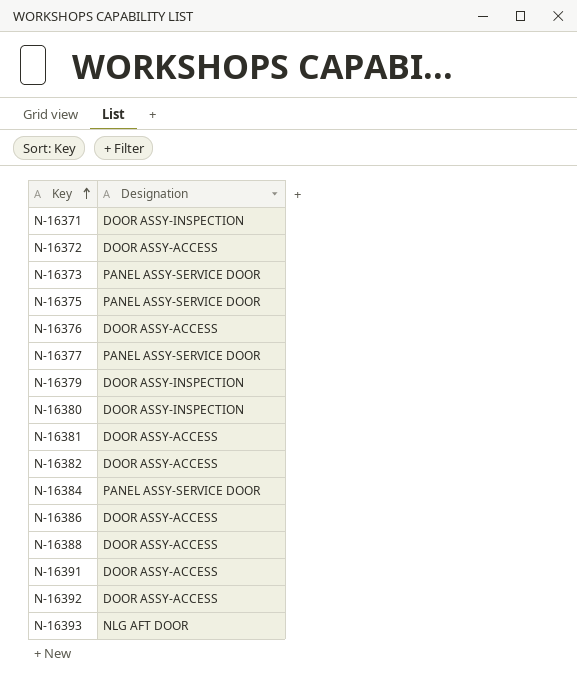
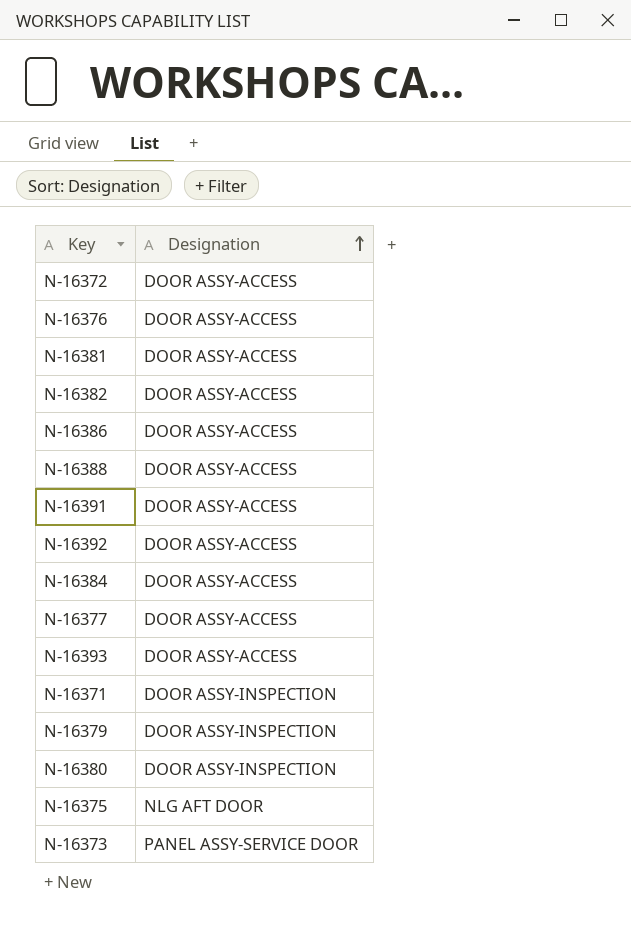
row order: Key ascending -> Designation ascending
N-16384 | Designation: PANEL ASSY-SERVICE DOOR -> DOOR ASSY-ACCESS
N-16377 | Designation: PANEL ASSY-SERVICE DOOR -> DOOR ASSY-ACCESS
N-16393 | Designation: NLG AFT DOOR -> DOOR ASSY-ACCESS
N-16375 | Designation: PANEL ASSY-SERVICE DOOR -> NLG AFT DOOR

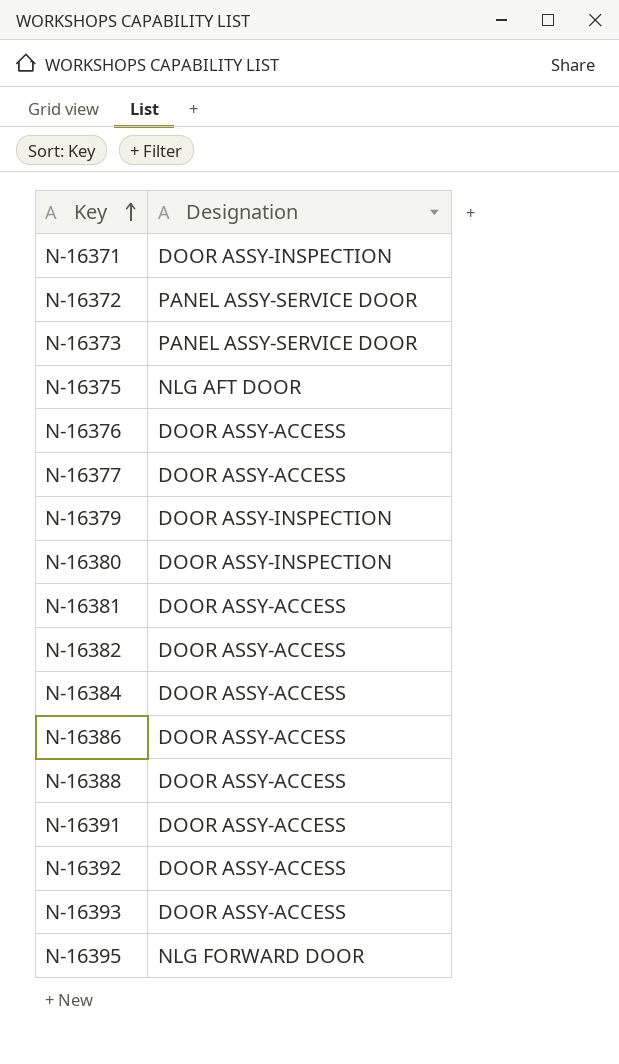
row order: Designation ascending -> Key ascending
N-16372 | Designation: DOOR ASSY-ACCESS -> PANEL ASSY-SERVICE DOOR
row N-16395: none -> NLG FORWARD DOOR

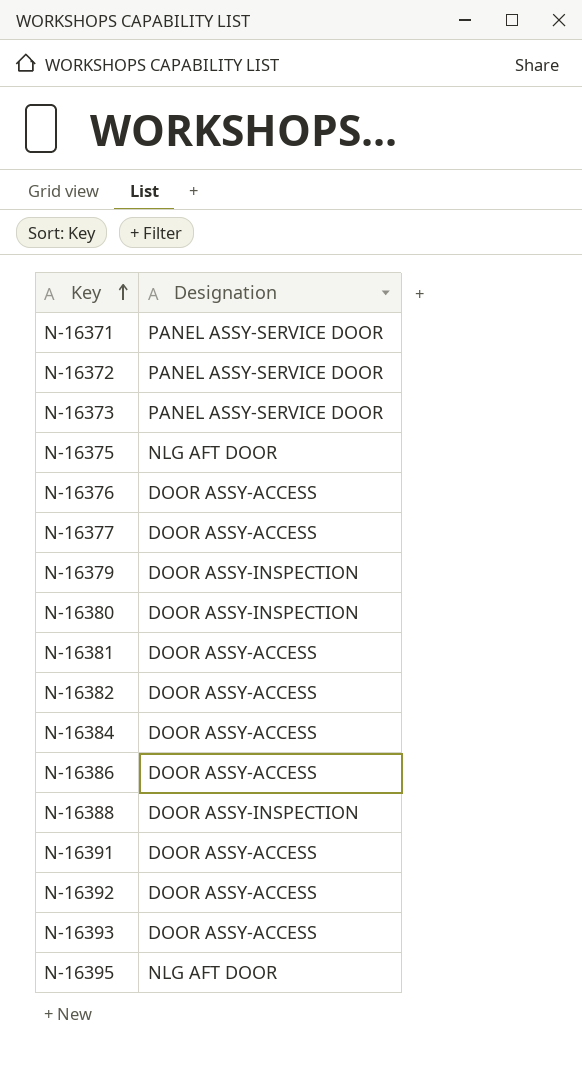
N-16371 | Designation: DOOR ASSY-INSPECTION -> PANEL ASSY-SERVICE DOOR
N-16388 | Designation: DOOR ASSY-ACCESS -> DOOR ASSY-INSPECTION
N-16395 | Designation: NLG FORWARD DOOR -> NLG AFT DOOR

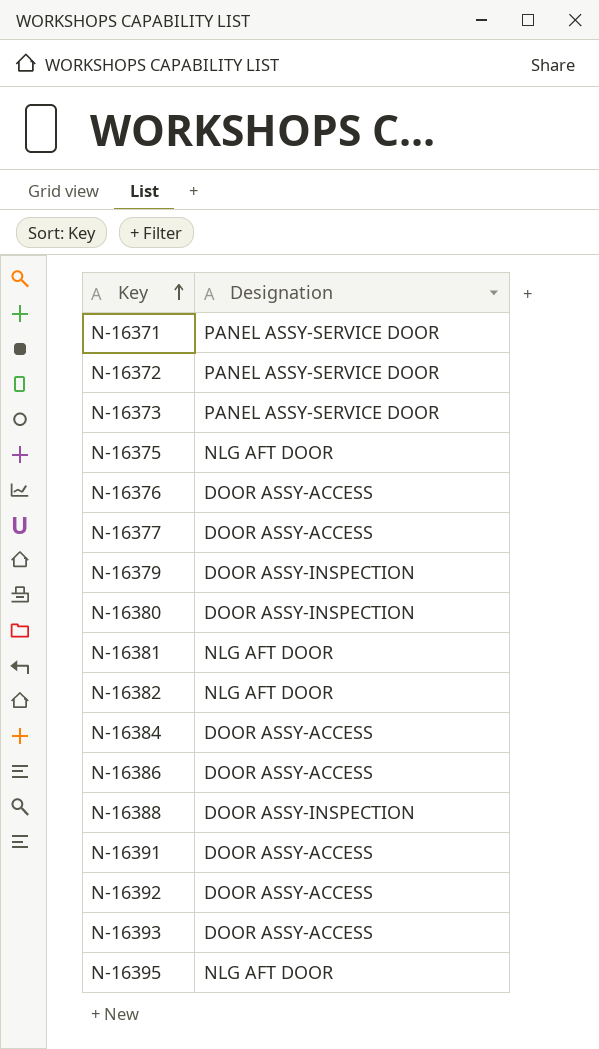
N-16381 | Designation: DOOR ASSY-ACCESS -> NLG AFT DOOR
N-16382 | Designation: DOOR ASSY-ACCESS -> NLG AFT DOOR

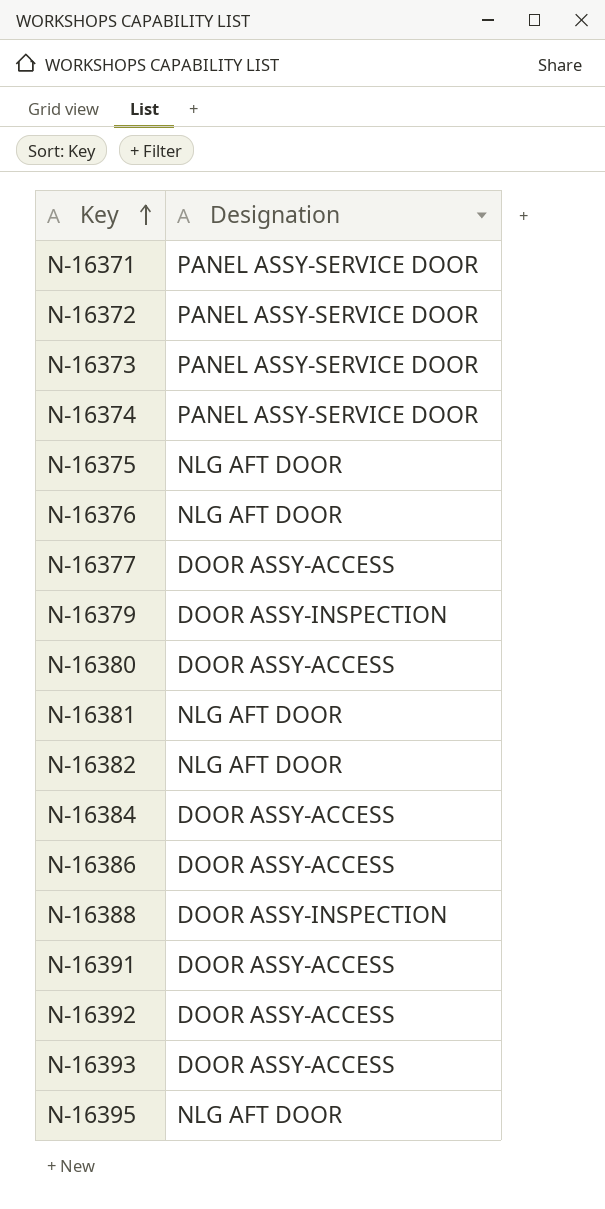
row N-16374: none -> PANEL ASSY-SERVICE DOOR
N-16376 | Designation: DOOR ASSY-ACCESS -> NLG AFT DOOR
N-16380 | Designation: DOOR ASSY-INSPECTION -> DOOR ASSY-ACCESS

